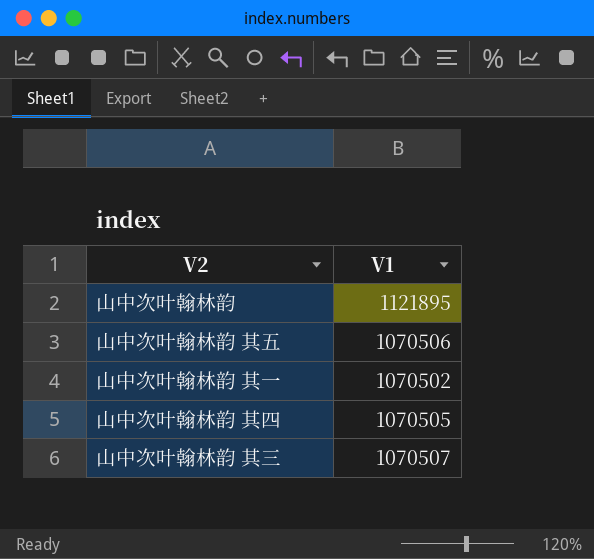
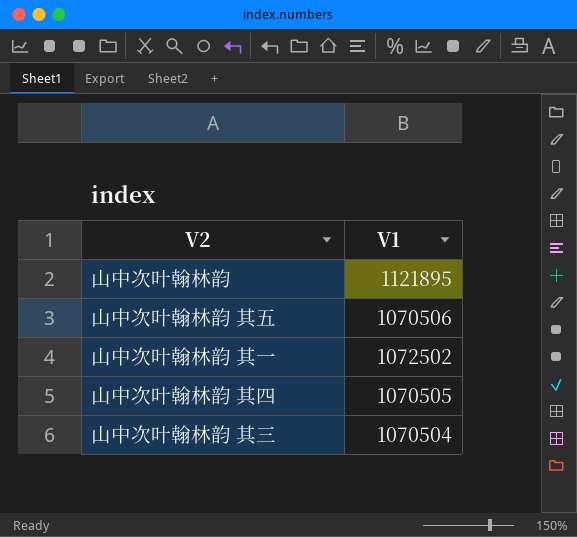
山中次叶翰林韵 其一 | V1: 1070502 -> 1072502
山中次叶翰林韵 其三 | V1: 1070507 -> 1070504

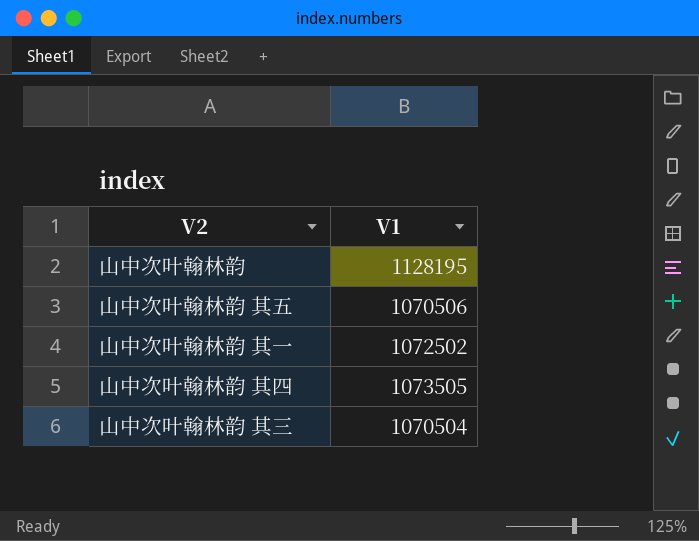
山中次叶翰林韵 | V1: 1121895 -> 1128195
山中次叶翰林韵 其四 | V1: 1070505 -> 1073505

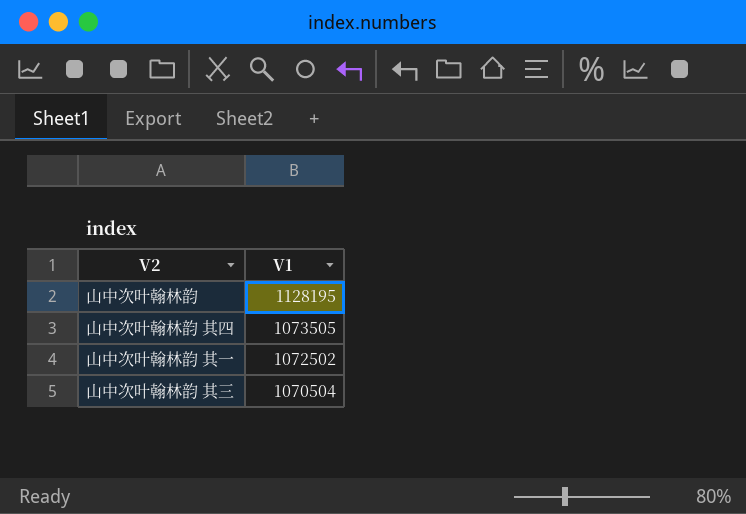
row order: none -> V1 descending
row 山中次叶翰林韵 其五: 1070506 -> none

